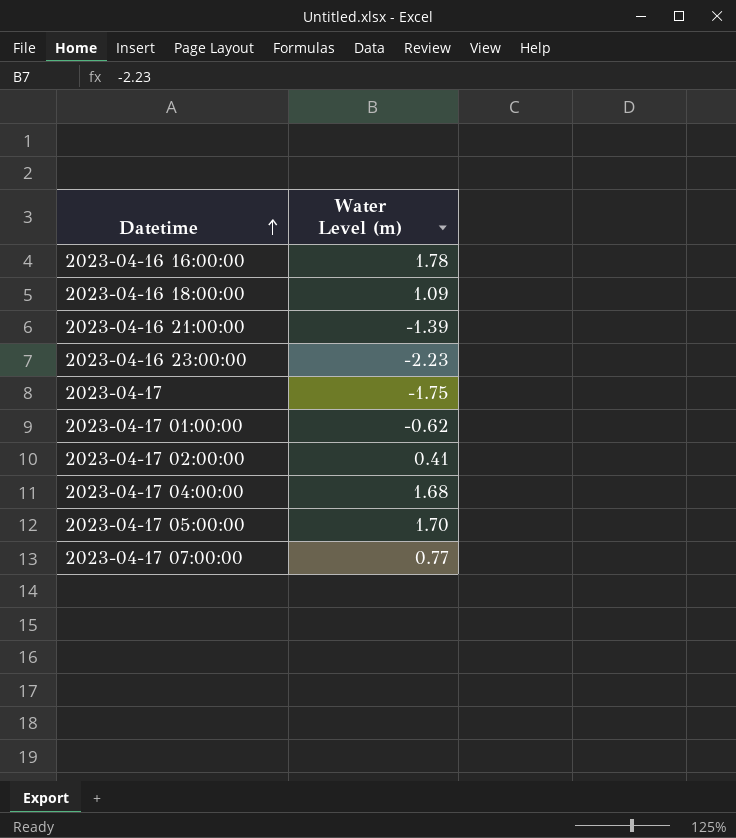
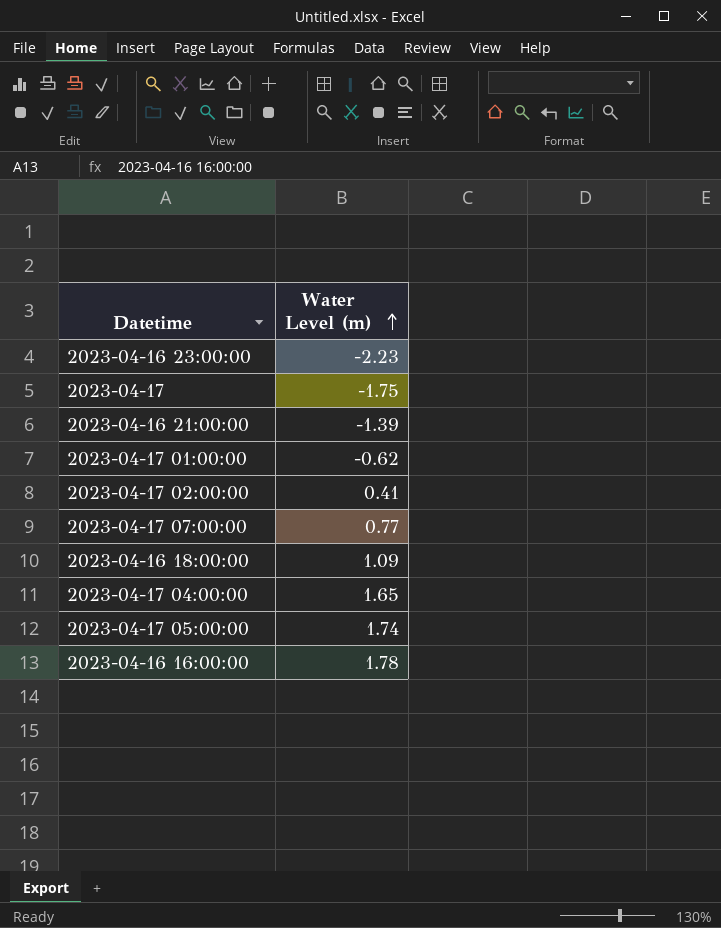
row order: Datetime ascending -> Water Level (m) ascending
2023-04-17 04:00:00 | Water Level (m): 1.68 -> 1.65
2023-04-17 05:00:00 | Water Level (m): 1.70 -> 1.74

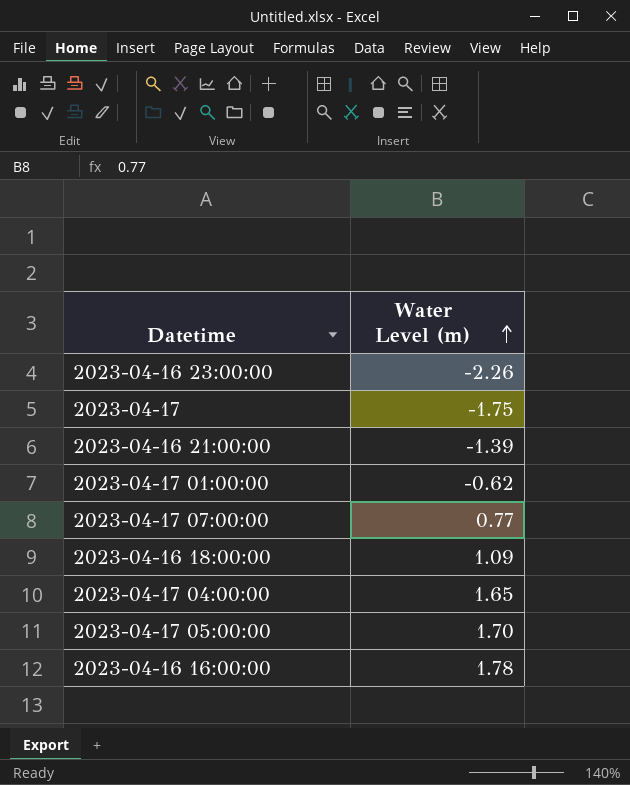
row 2023-04-17 02:00:00: 0.41 -> none
2023-04-16 23:00:00 | Water Level (m): -2.23 -> -2.26
2023-04-17 05:00:00 | Water Level (m): 1.74 -> 1.70

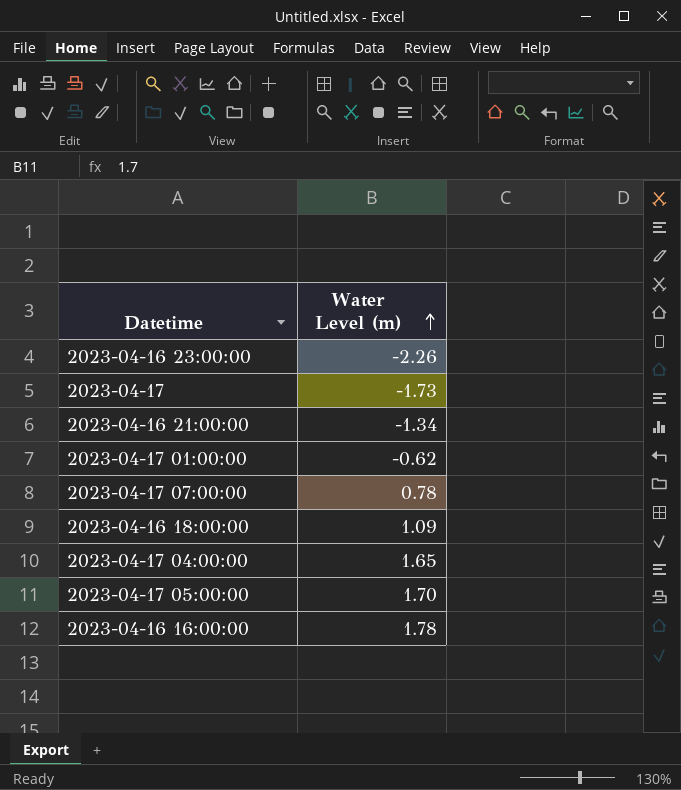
2023-04-17 | Water Level (m): -1.75 -> -1.73
2023-04-16 21:00:00 | Water Level (m): -1.39 -> -1.34
2023-04-17 07:00:00 | Water Level (m): 0.77 -> 0.78

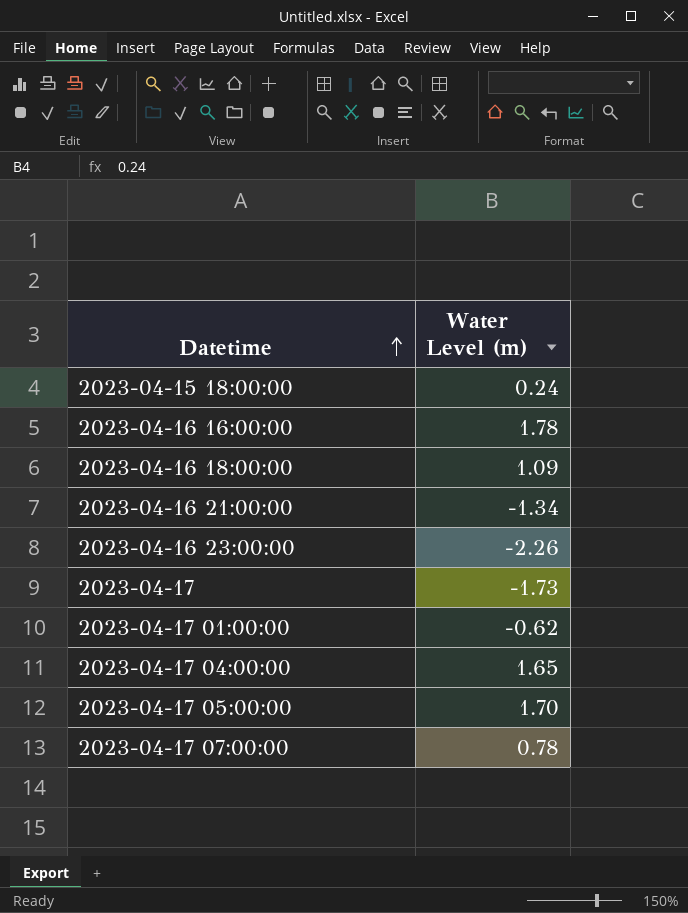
row order: Water Level (m) ascending -> Datetime ascending
row 2023-04-15 18:00:00: none -> 0.24

